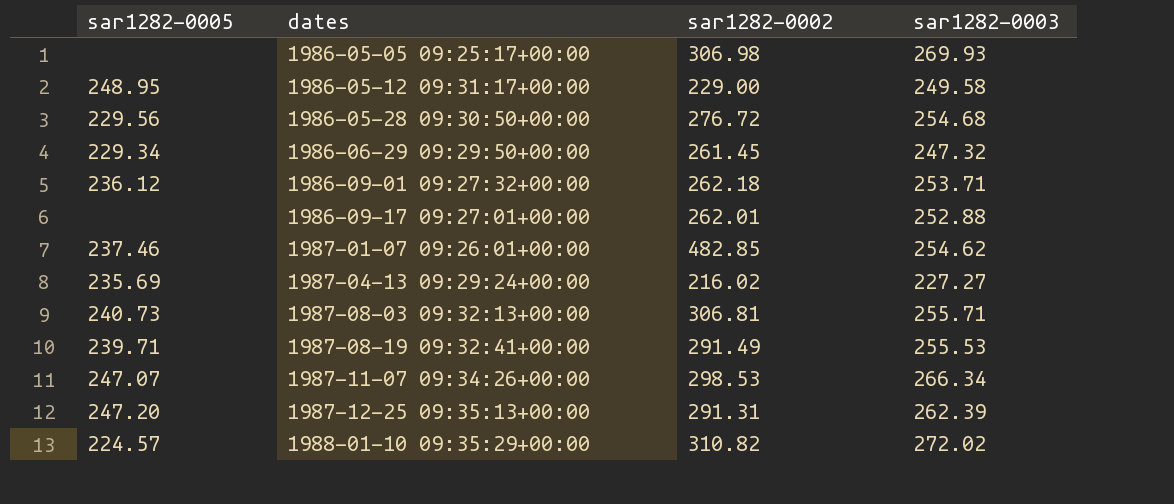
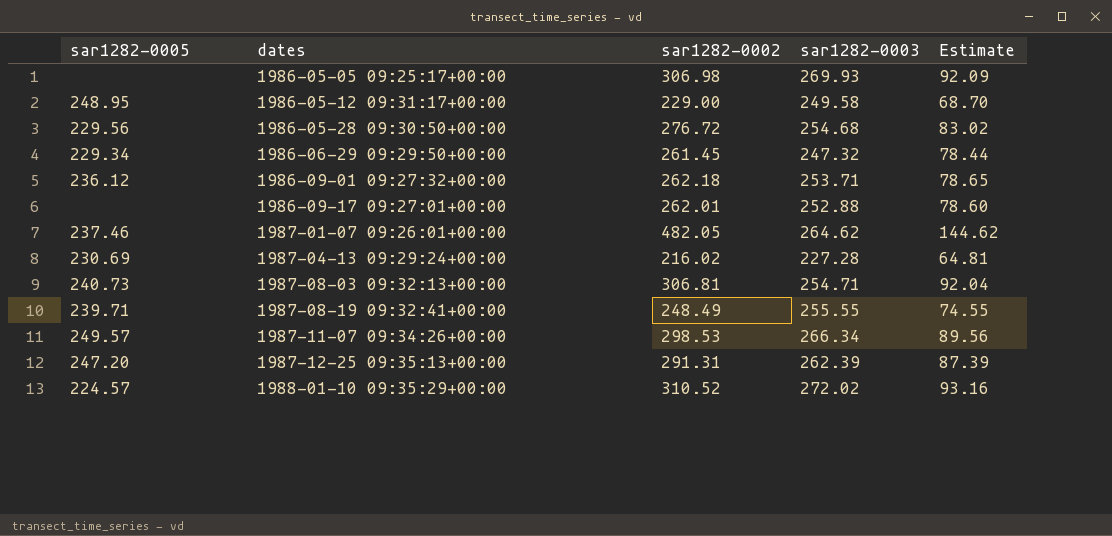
column Estimate | formula: none -> [sar1282-0002] * 0.3
1987-01-07 09:26:01+00:00 | sar1282-0002: 482.85 -> 482.05
1987-01-07 09:26:01+00:00 | sar1282-0003: 254.62 -> 264.62
1987-04-13 09:29:24+00:00 | sar1282-0005: 235.69 -> 230.69
1987-04-13 09:29:24+00:00 | sar1282-0003: 227.27 -> 227.28
1987-08-03 09:32:13+00:00 | sar1282-0003: 255.71 -> 254.71
1987-08-19 09:32:41+00:00 | sar1282-0002: 291.49 -> 248.49
1987-08-19 09:32:41+00:00 | sar1282-0003: 255.53 -> 255.55
1987-11-07 09:34:26+00:00 | sar1282-0005: 247.07 -> 249.57
1988-01-10 09:35:29+00:00 | sar1282-0002: 310.82 -> 310.52

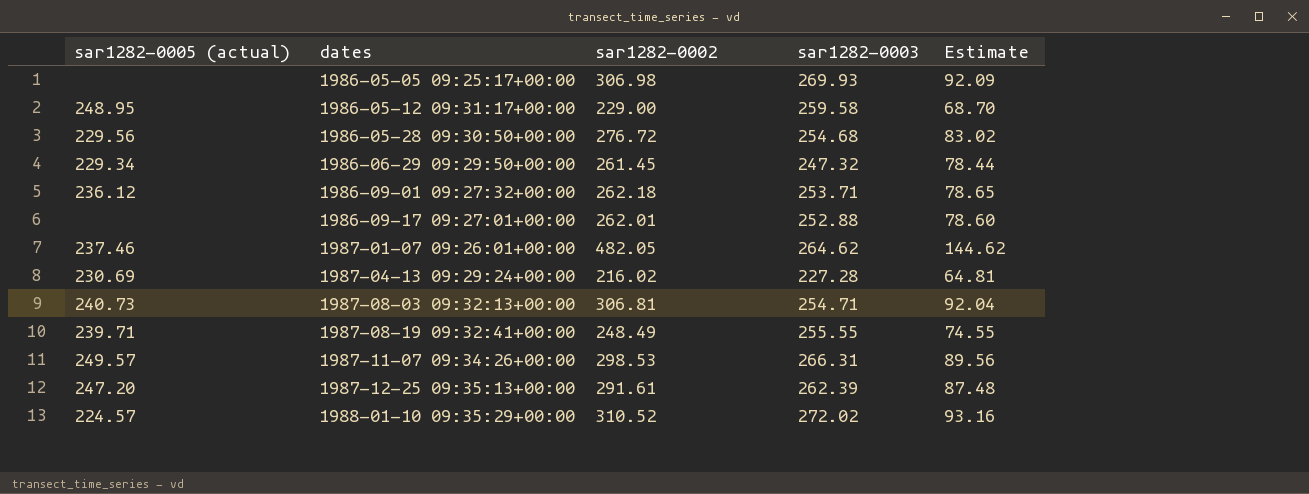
column name: sar1282-0005 -> sar1282-0005 (actual)
1986-05-12 09:31:17+00:00 | sar1282-0003: 249.58 -> 259.58
1987-11-07 09:34:26+00:00 | sar1282-0003: 266.34 -> 266.31
1987-12-25 09:35:13+00:00 | sar1282-0002: 291.31 -> 291.61
1987-12-25 09:35:13+00:00 | Estimate: 87.39 -> 87.48

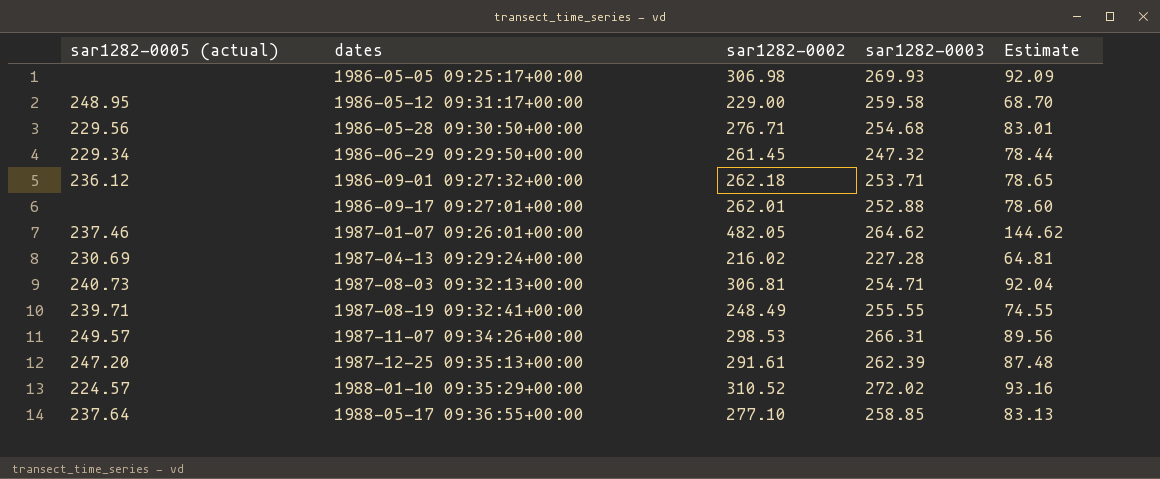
1986-05-28 09:30:50+00:00 | sar1282-0002: 276.72 -> 276.71
1986-05-28 09:30:50+00:00 | Estimate: 83.02 -> 83.01
row 1988-05-17 09:36:55+00:00: none -> 237.64 | 277.10 | 258.85 | 83.13

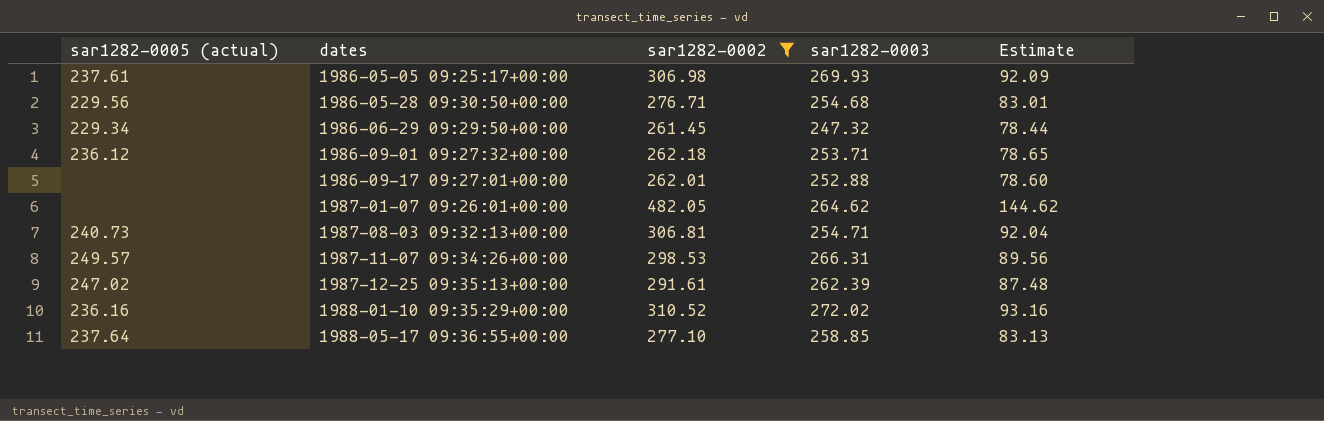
filter: none -> sar1282-0002 >= 261.45
1986-05-05 09:25:17+00:00 | sar1282-0005 (actual): none -> 237.61
1987-01-07 09:26:01+00:00 | sar1282-0005 (actual): 237.46 -> none
1987-12-25 09:35:13+00:00 | sar1282-0005 (actual): 247.20 -> 247.02
1988-01-10 09:35:29+00:00 | sar1282-0005 (actual): 224.57 -> 236.16

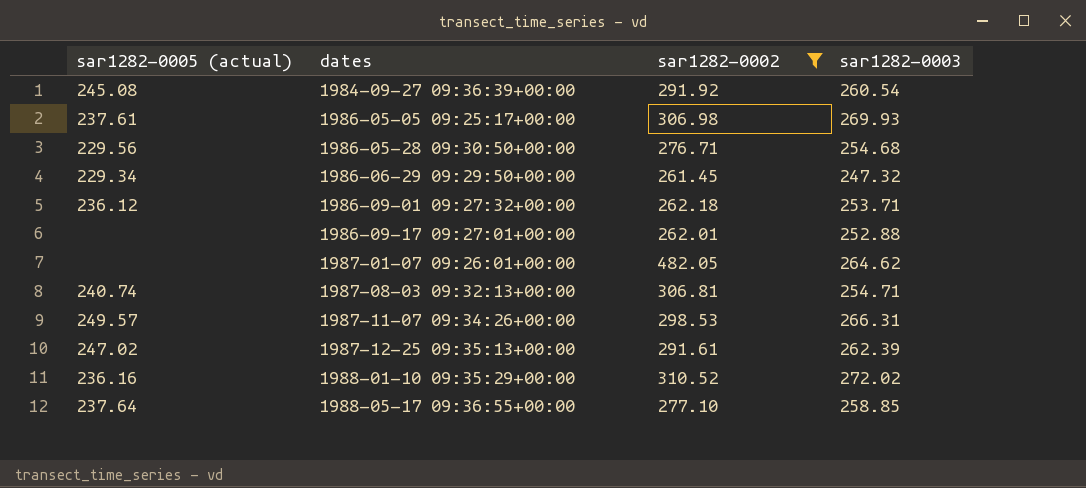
column Estimate | formula: [sar1282-0002] * 0.3 -> none
row 1984-09-27 09:36:39+00:00: none -> 245.08 | 291.92 | 260.54
1987-08-03 09:32:13+00:00 | sar1282-0005 (actual): 240.73 -> 240.74

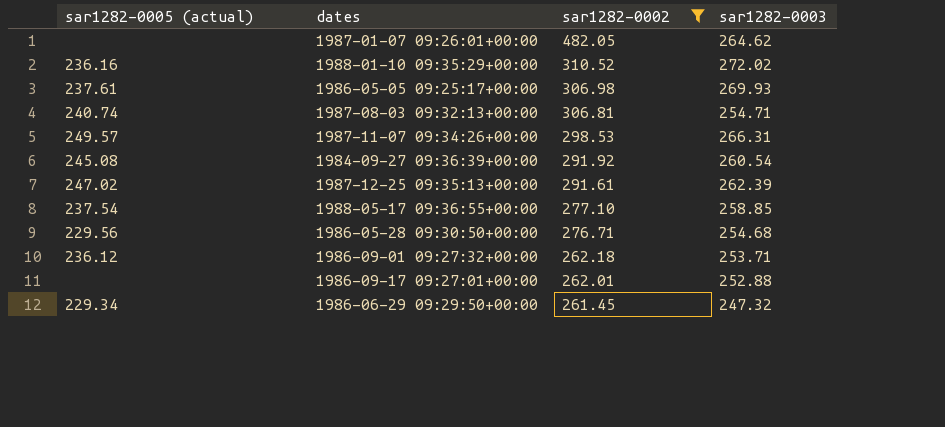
row order: dates ascending -> sar1282-0002 descending
1988-05-17 09:36:55+00:00 | sar1282-0005 (actual): 237.64 -> 237.54

